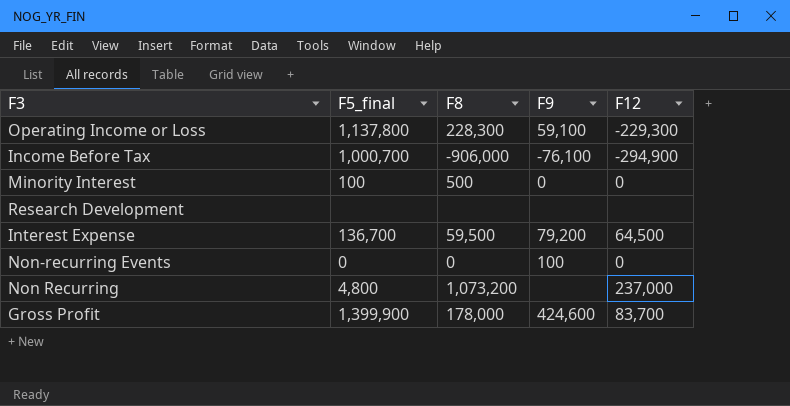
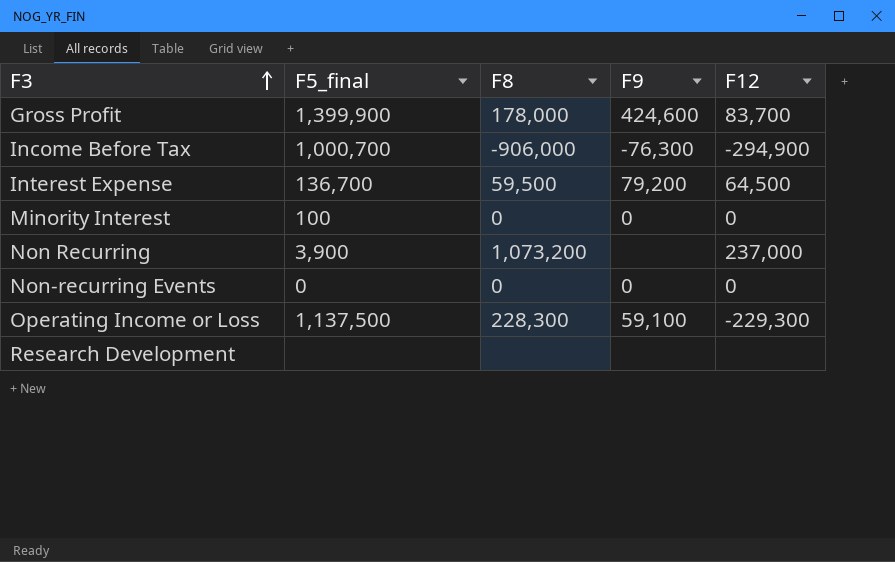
row order: none -> F3 ascending
Income Before Tax | F9: -76,100 -> -76,300
Minority Interest | F8: 500 -> 0
Non Recurring | F5_final: 4,800 -> 3,900
Non-recurring Events | F9: 100 -> 0
Operating Income or Loss | F5_final: 1,137,800 -> 1,137,500

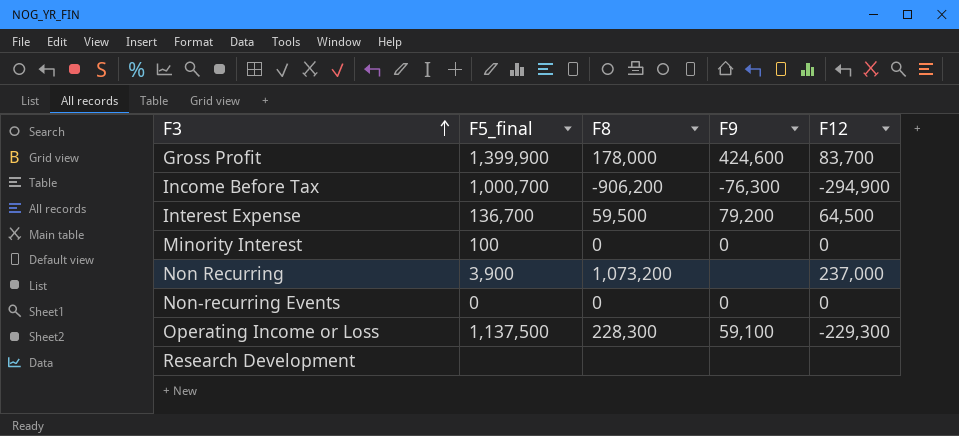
Income Before Tax | F8: -906,000 -> -906,200

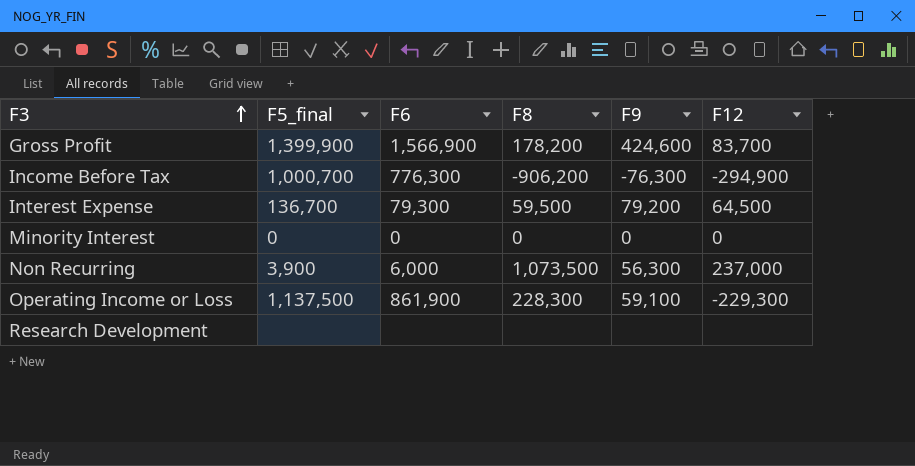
column F6 | position: none -> 3
row Non-recurring Events: 0 | 0 | 0 | 0 -> none
Gross Profit | F8: 178,000 -> 178,200
Minority Interest | F5_final: 100 -> 0
Non Recurring | F8: 1,073,200 -> 1,073,500
Non Recurring | F9: none -> 56,300

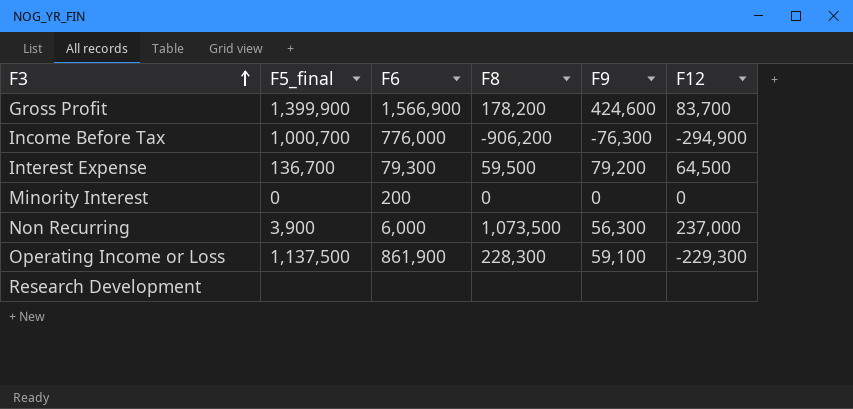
Income Before Tax | F6: 776,300 -> 776,000
Minority Interest | F6: 0 -> 200

